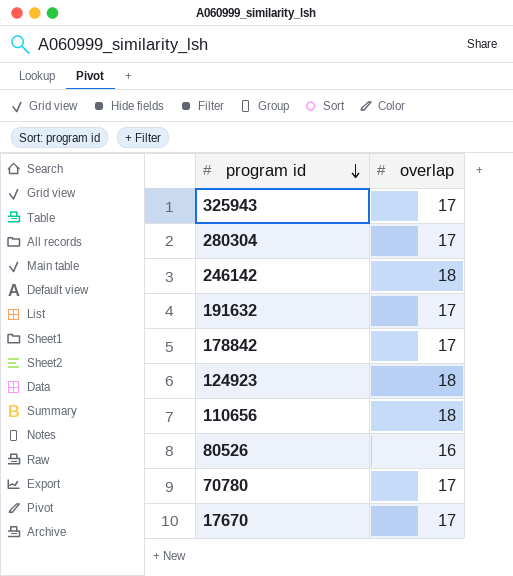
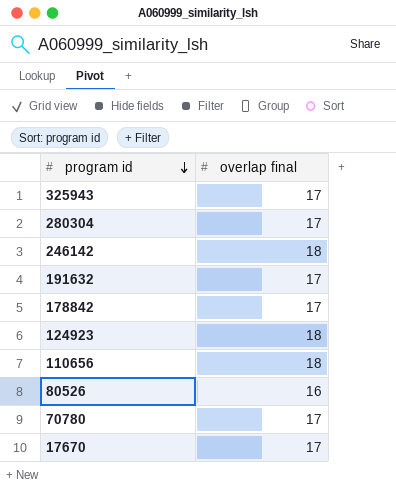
column name: overlap -> overlap final

